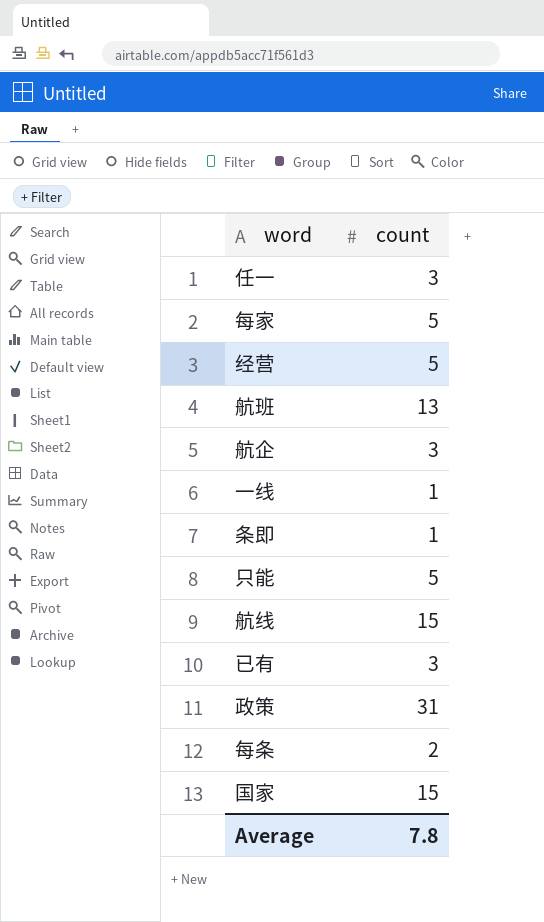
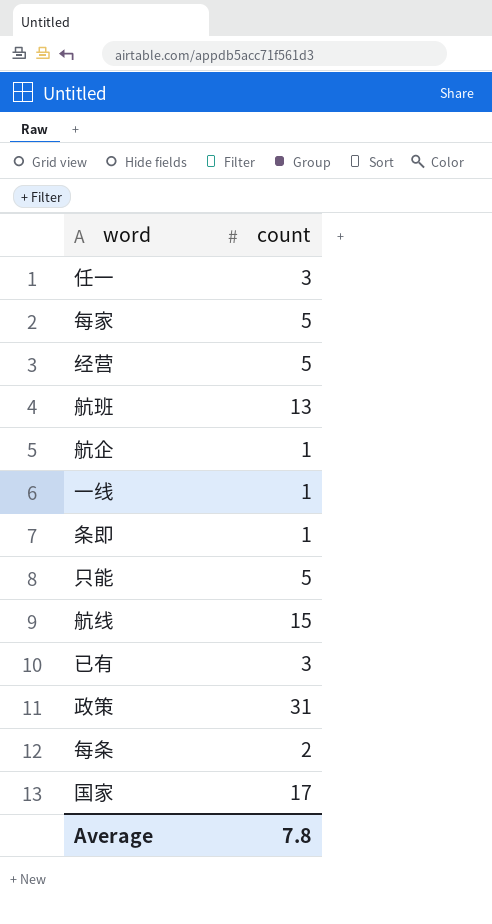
航企 | count: 3 -> 1
国家 | count: 15 -> 17

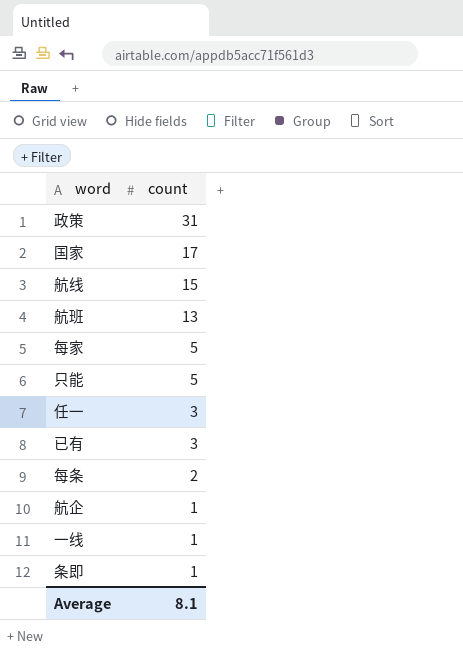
row order: none -> count descending
row 经营: 5 -> none
Average | count: 7.8 -> 8.1

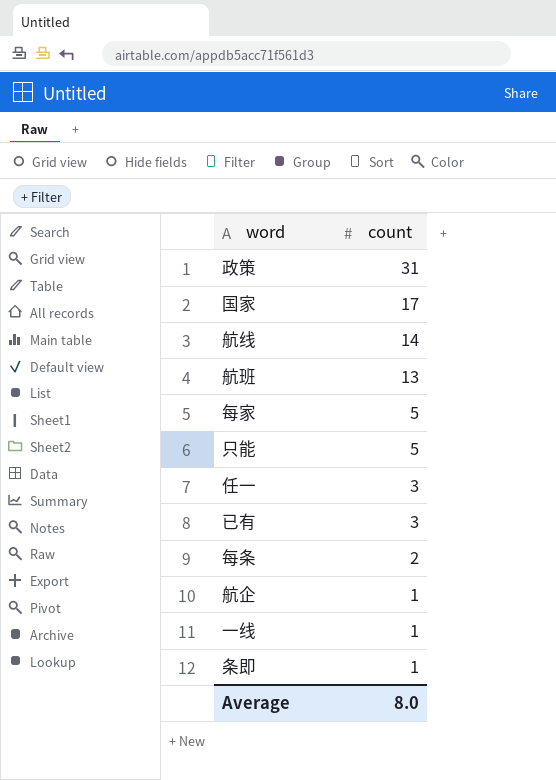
航线 | count: 15 -> 14
Average | count: 8.1 -> 8.0

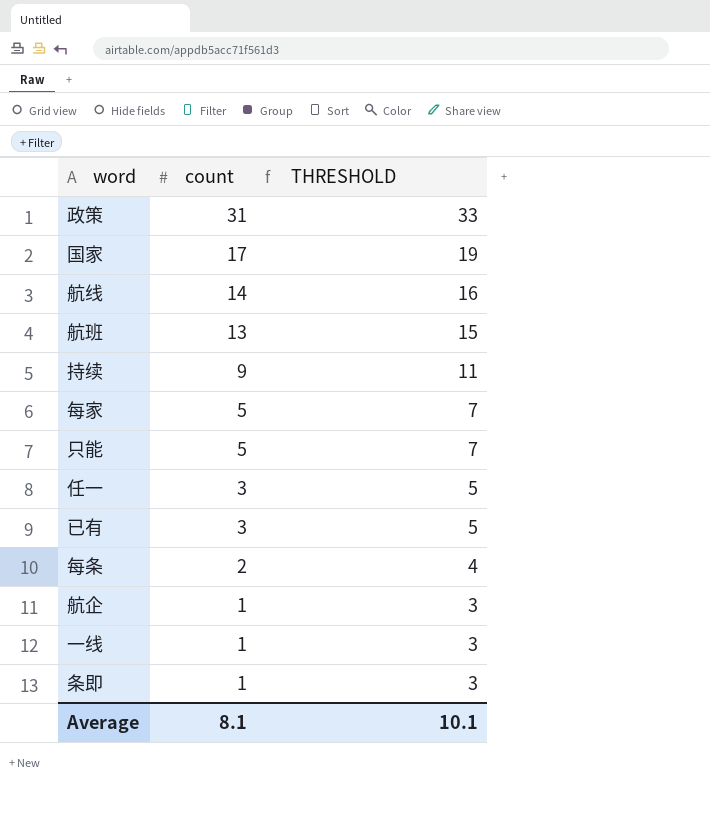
column THRESHOLD | formula: none -> [count] + 2
row 持续: none -> 9 | 11
Average | count: 8.0 -> 8.1

